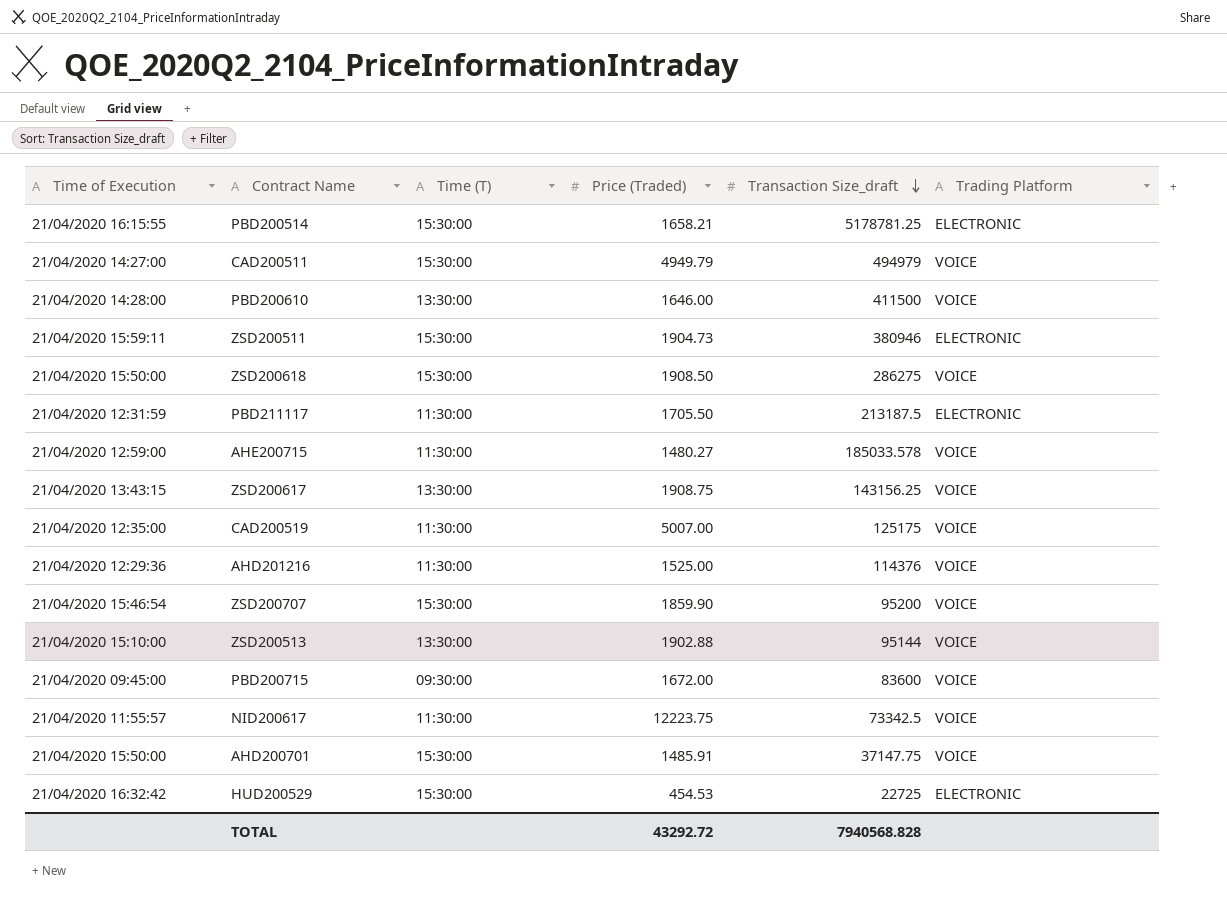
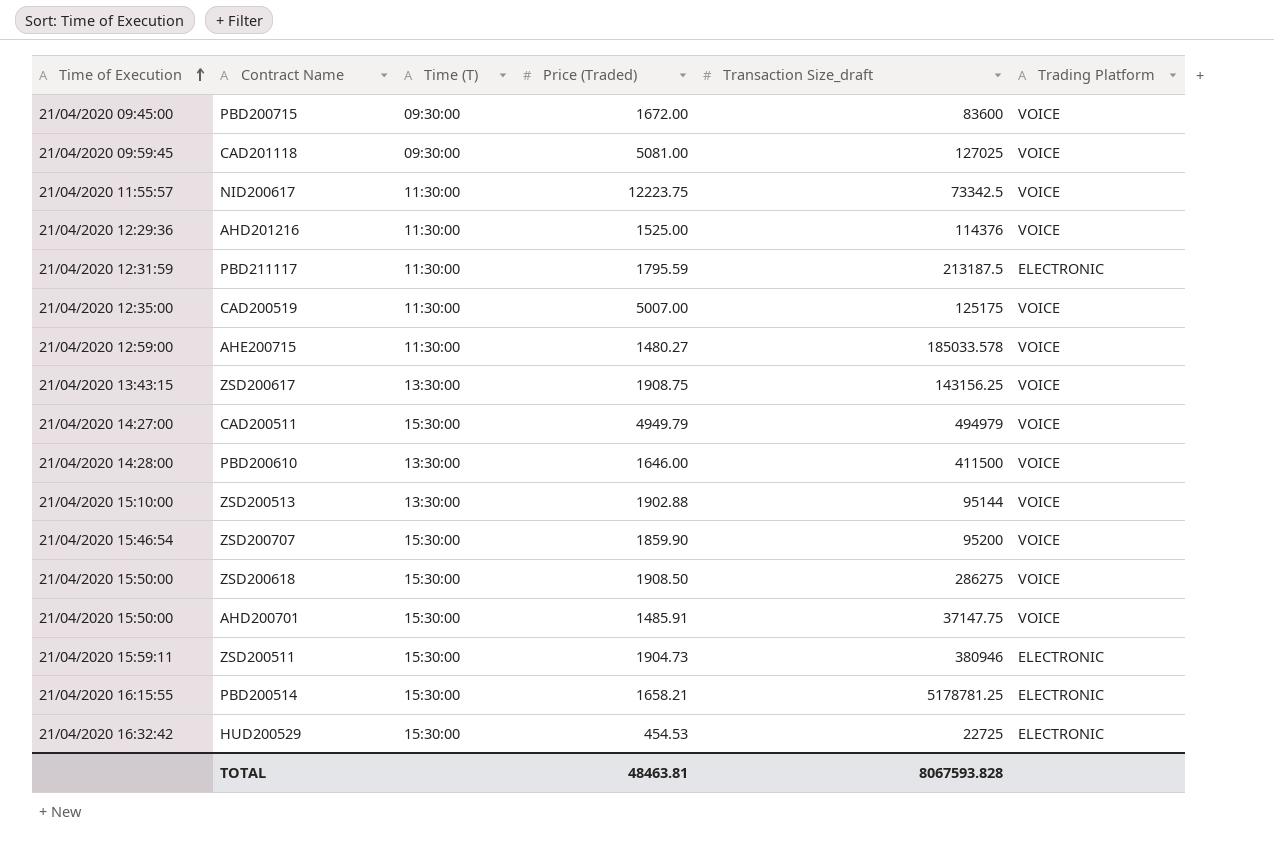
row order: Transaction Size_draft descending -> Time of Execution ascending
row CAD201118: none -> 21/04/2020 09:59:45 | 09:30:00 | 5081.00 | 127025 | VOICE
PBD211117 | Price (Traded): 1705.50 -> 1795.59
TOTAL | Price (Traded): 43292.72 -> 48463.81
TOTAL | Transaction Size_draft: 7940568.828 -> 8067593.828

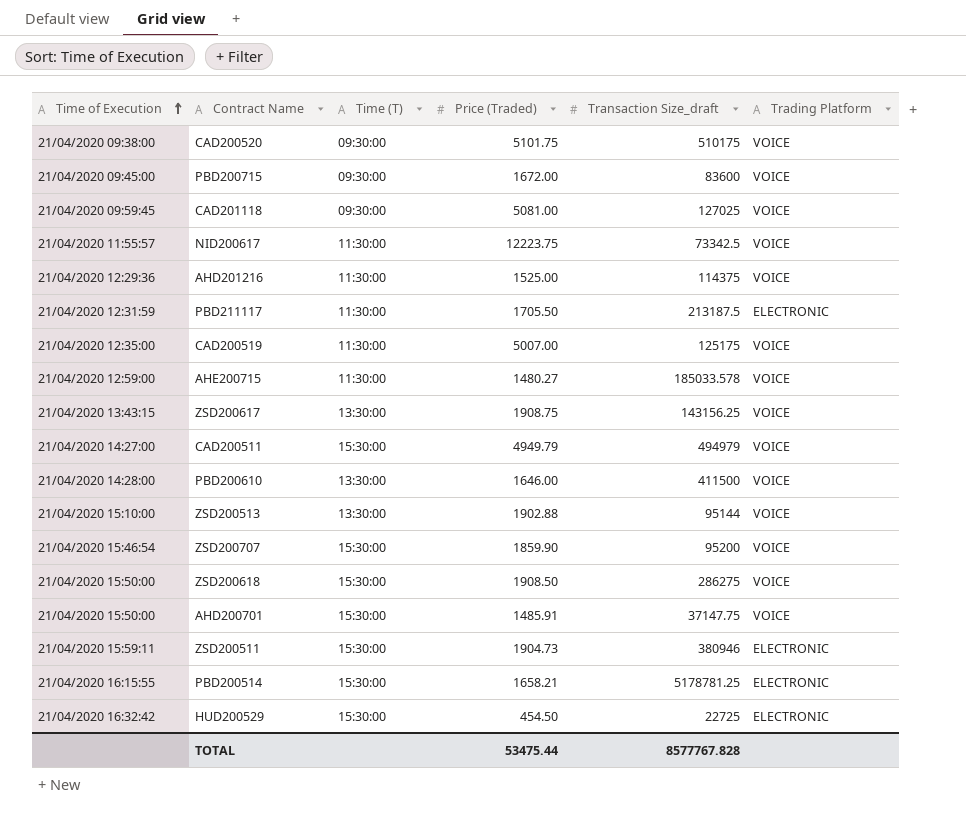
row CAD200520: none -> 21/04/2020 09:38:00 | 09:30:00 | 5101.75 | 510175 | VOICE
AHD201216 | Transaction Size_draft: 114376 -> 114375
PBD211117 | Price (Traded): 1795.59 -> 1705.50
HUD200529 | Price (Traded): 454.53 -> 454.50
TOTAL | Price (Traded): 48463.81 -> 53475.44
TOTAL | Transaction Size_draft: 8067593.828 -> 8577767.828

